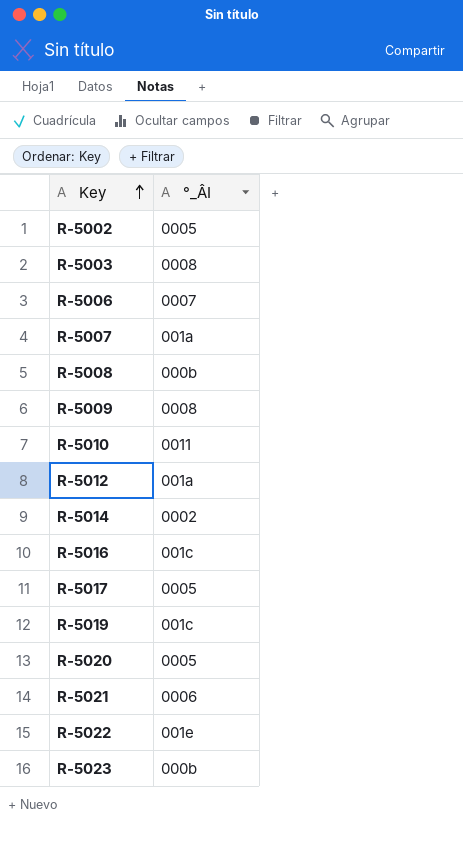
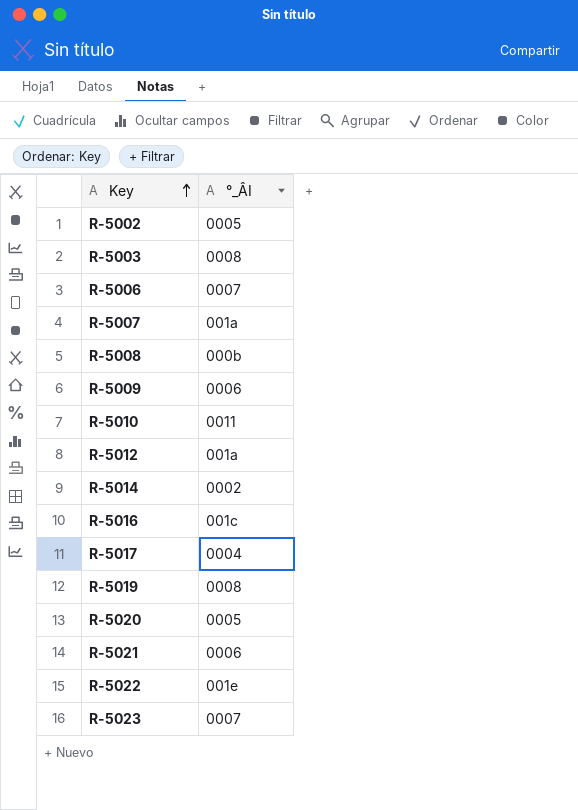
R-5009 | °_ÂI: 0008 -> 0006
R-5017 | °_ÂI: 0005 -> 0004
R-5019 | °_ÂI: 001c -> 0008
R-5023 | °_ÂI: 000b -> 0007

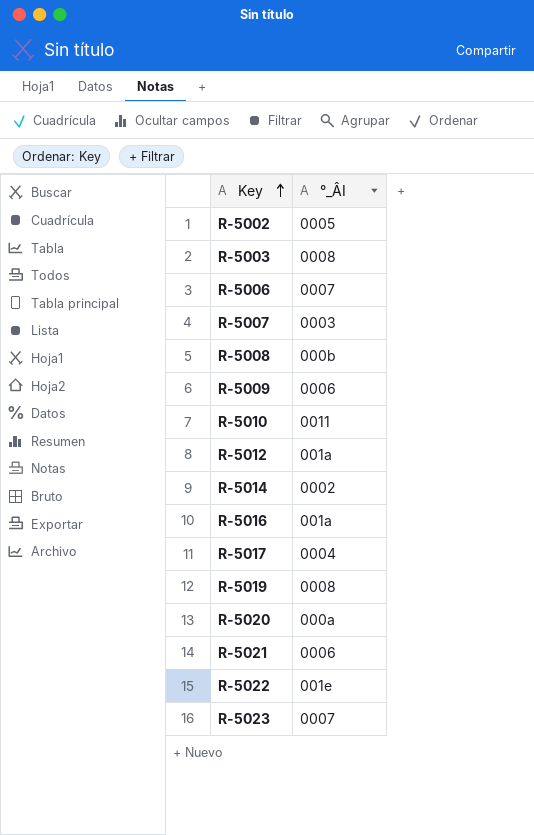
R-5007 | °_ÂI: 001a -> 0003
R-5016 | °_ÂI: 001c -> 001a
R-5020 | °_ÂI: 0005 -> 000a

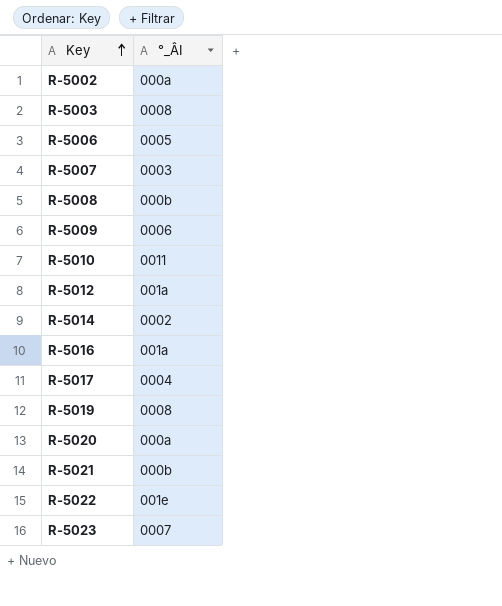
R-5002 | °_ÂI: 0005 -> 000a
R-5006 | °_ÂI: 0007 -> 0005
R-5021 | °_ÂI: 0006 -> 000b

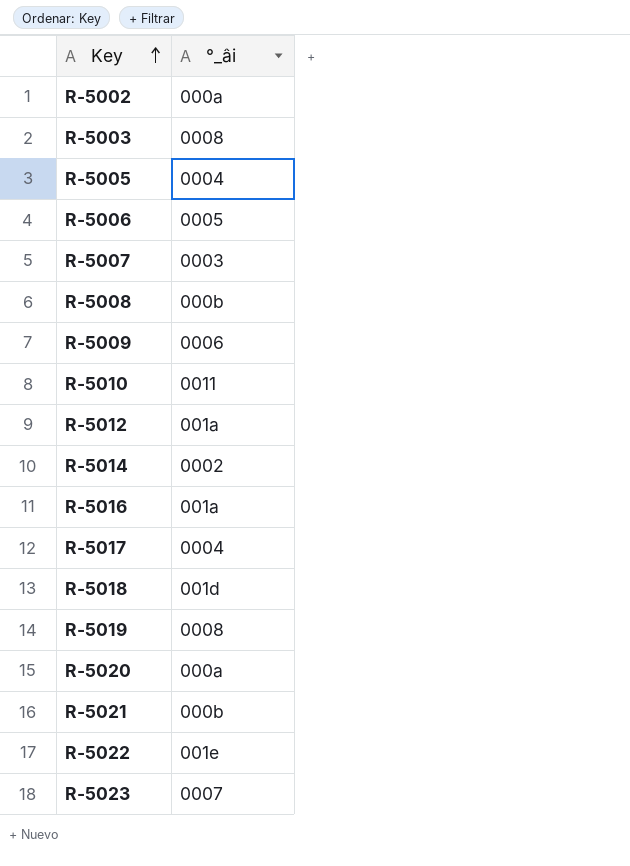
column name: °_ÂI -> °_âi
row R-5005: none -> 0004
row R-5018: none -> 001d

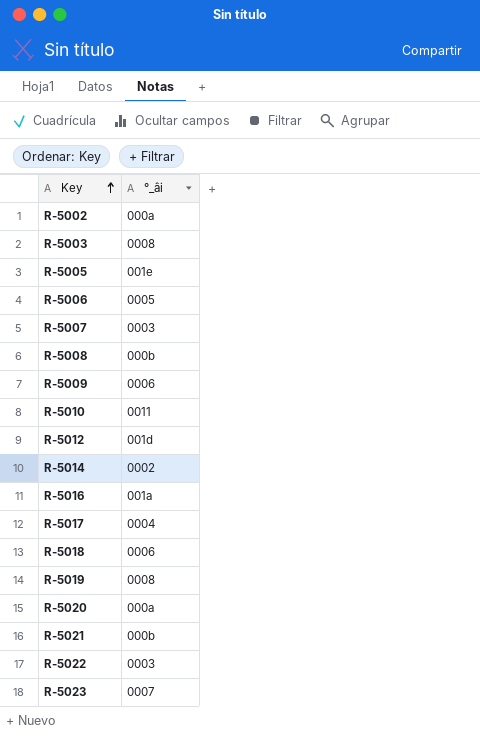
R-5005 | °_âi: 0004 -> 001e
R-5012 | °_âi: 001a -> 001d
R-5018 | °_âi: 001d -> 0006
R-5022 | °_âi: 001e -> 0003

